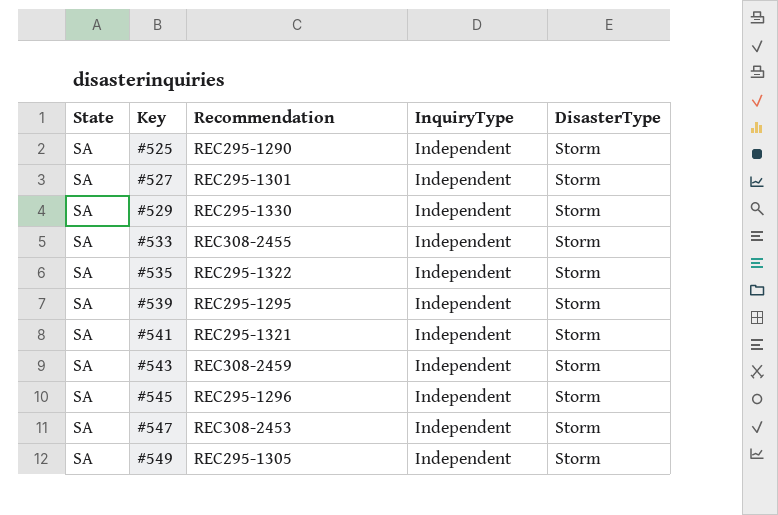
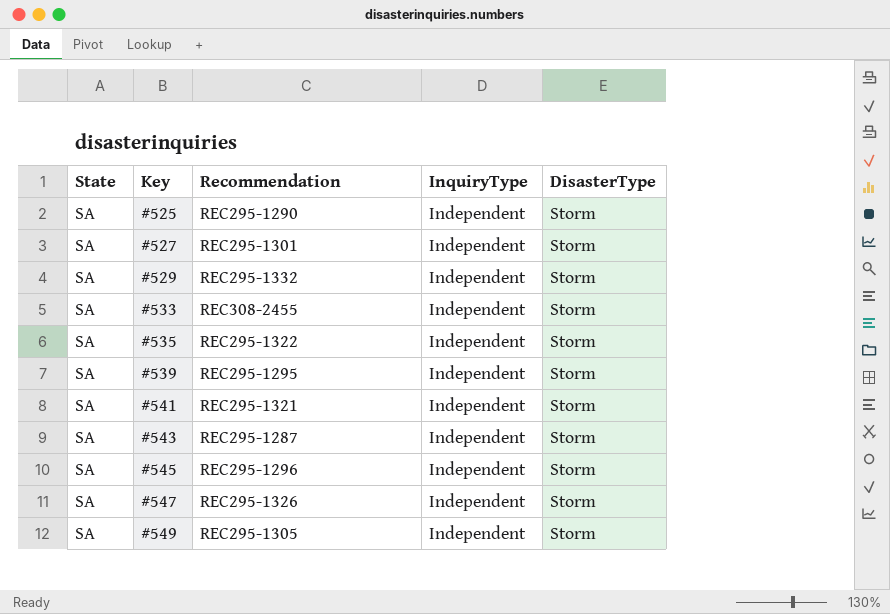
#529 | Recommendation: REC295-1330 -> REC295-1332
#543 | Recommendation: REC308-2459 -> REC295-1287
#547 | Recommendation: REC308-2453 -> REC295-1326

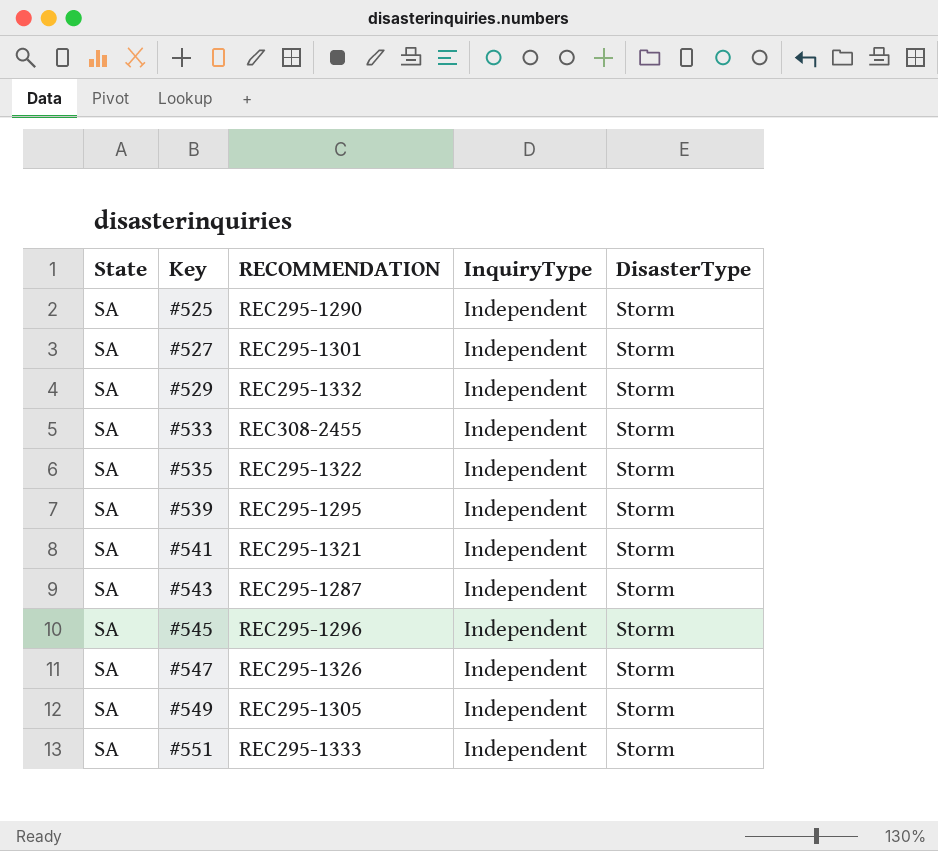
column name: Recommendation -> RECOMMENDATION
row #551: none -> SA | REC295-1333 | Independent | Storm

